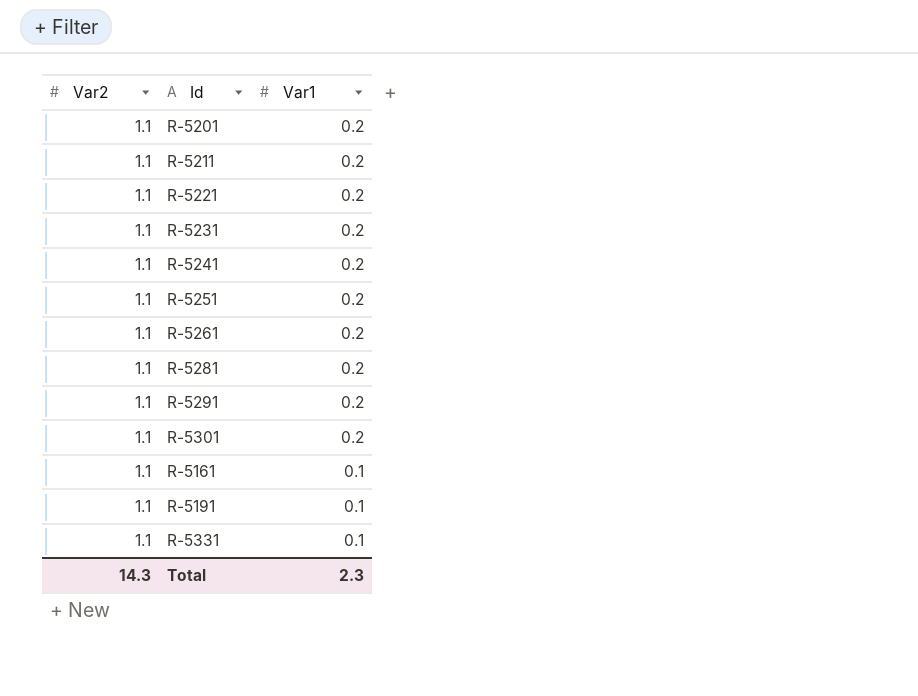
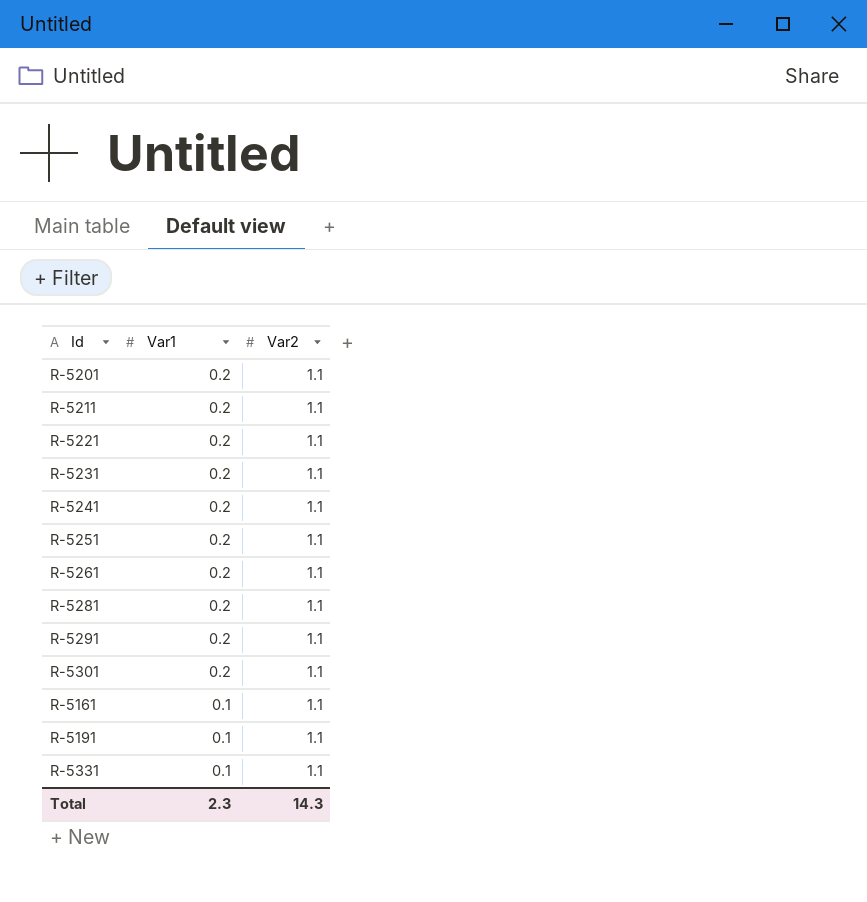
column Var2 | position: 1 -> 3

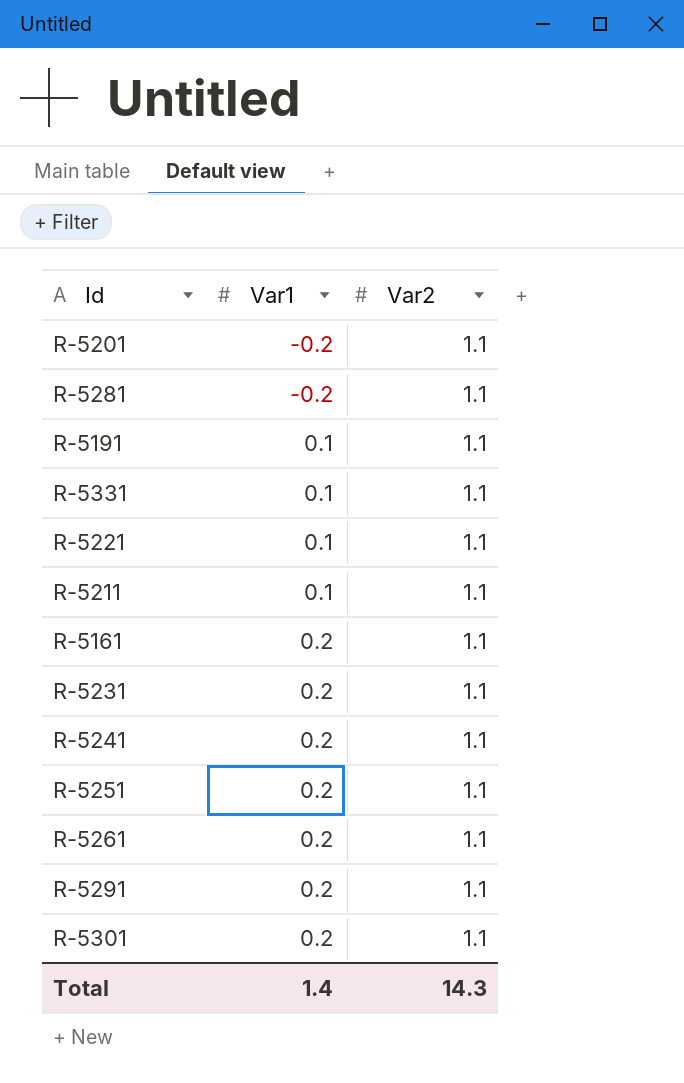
row order: Var1 descending -> Var1 ascending
R-5201 | Var1: 0.2 -> -0.2
R-5281 | Var1: 0.2 -> -0.2
R-5221 | Var1: 0.2 -> 0.1
R-5211 | Var1: 0.2 -> 0.1
R-5161 | Var1: 0.1 -> 0.2
Total | Var1: 2.3 -> 1.4

